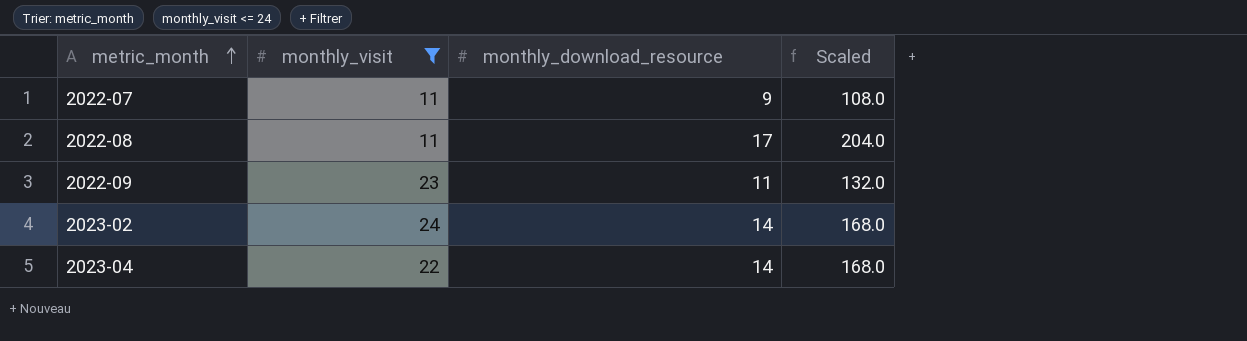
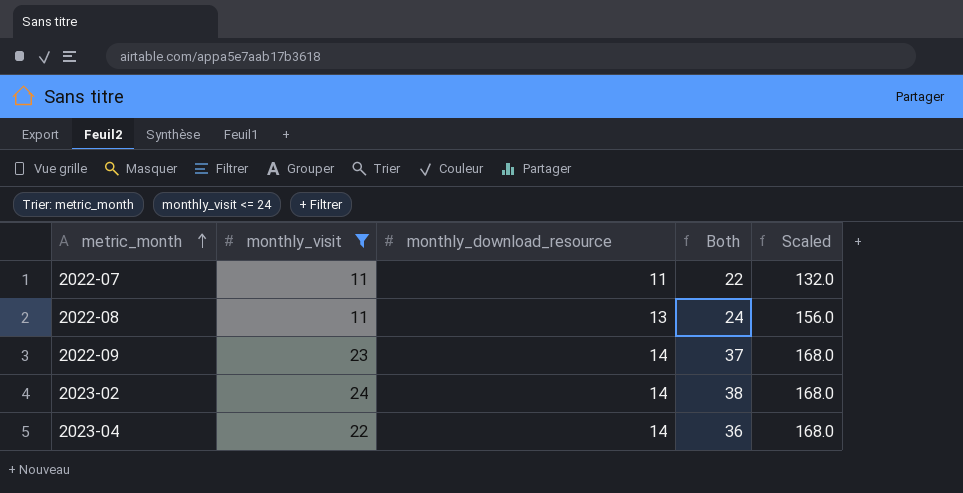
column Both | formula: none -> [monthly_visit] + [monthly_download_resource]
2022-07 | monthly_download_resource: 9 -> 11
2022-07 | Scaled: 108.0 -> 132.0
2022-08 | monthly_download_resource: 17 -> 13
2022-08 | Scaled: 204.0 -> 156.0
2022-09 | monthly_download_resource: 11 -> 14
2022-09 | Scaled: 132.0 -> 168.0

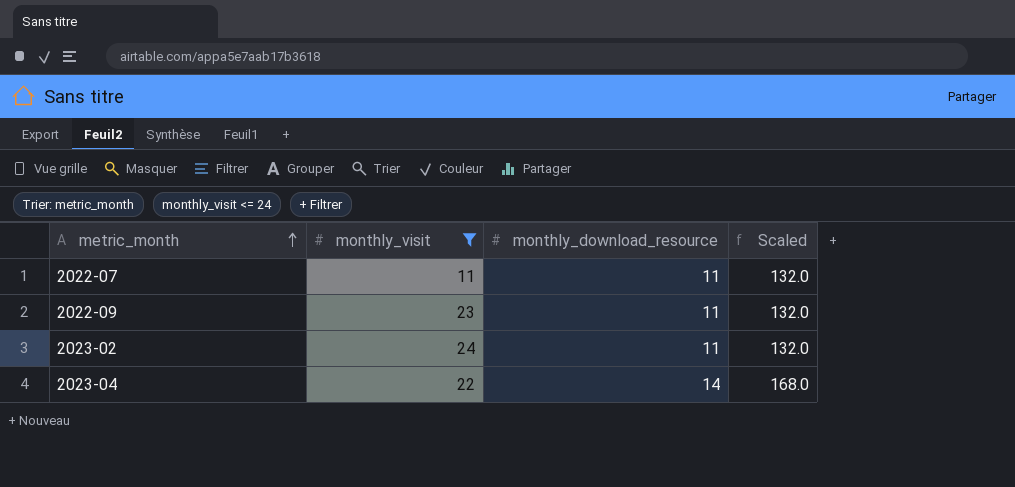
column Both | formula: [monthly_visit] + [monthly_download_resource] -> none
row 2022-08: 11 | 13 | 24 | 156.0 -> none
2022-09 | monthly_download_resource: 14 -> 11
2022-09 | Scaled: 168.0 -> 132.0
2023-02 | monthly_download_resource: 14 -> 11
2023-02 | Scaled: 168.0 -> 132.0

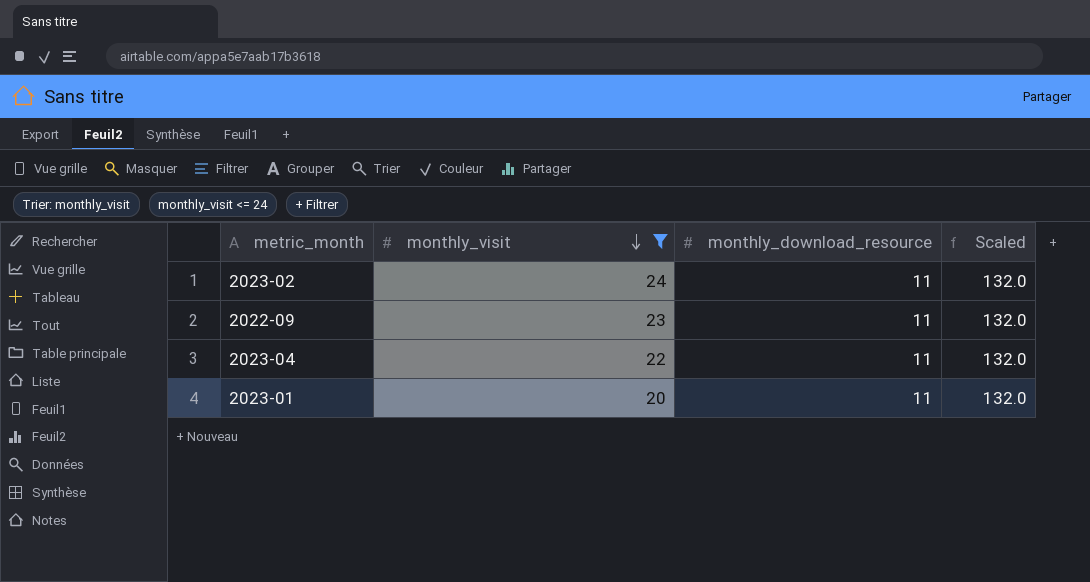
row order: metric_month ascending -> monthly_visit descending
row 2022-07: 11 | 11 | 132.0 -> none
2023-04 | monthly_download_resource: 14 -> 11
2023-04 | Scaled: 168.0 -> 132.0
row 2023-01: none -> 20 | 11 | 132.0

